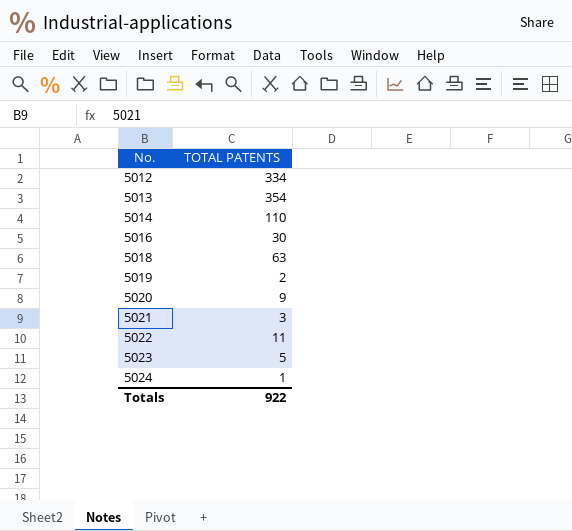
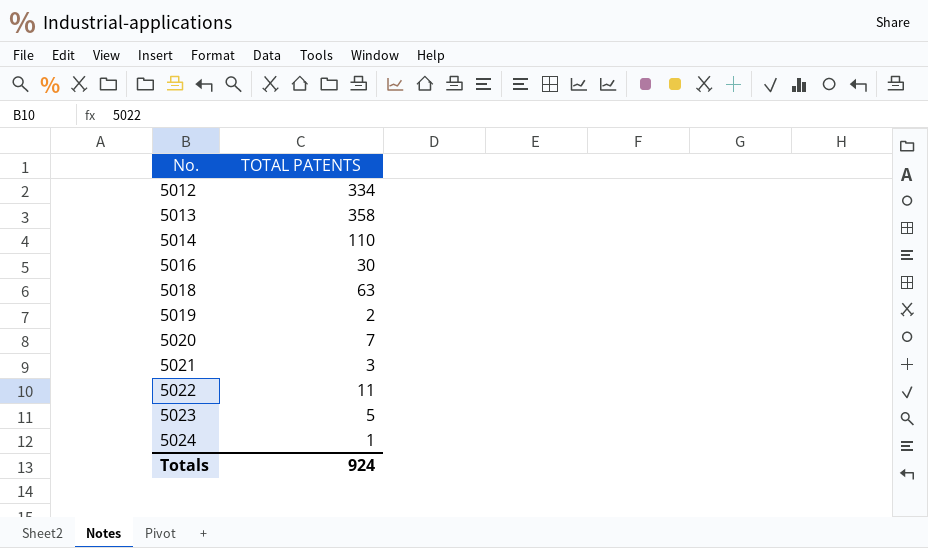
5013 | TOTAL PATENTS: 354 -> 358
5020 | TOTAL PATENTS: 9 -> 7
Totals | TOTAL PATENTS: 922 -> 924

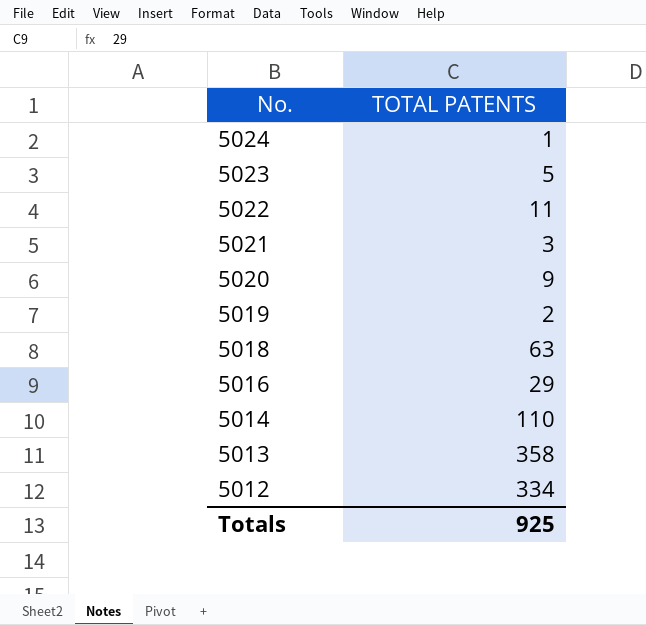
row order: No. ascending -> No. descending
5020 | TOTAL PATENTS: 7 -> 9
5016 | TOTAL PATENTS: 30 -> 29
Totals | TOTAL PATENTS: 924 -> 925

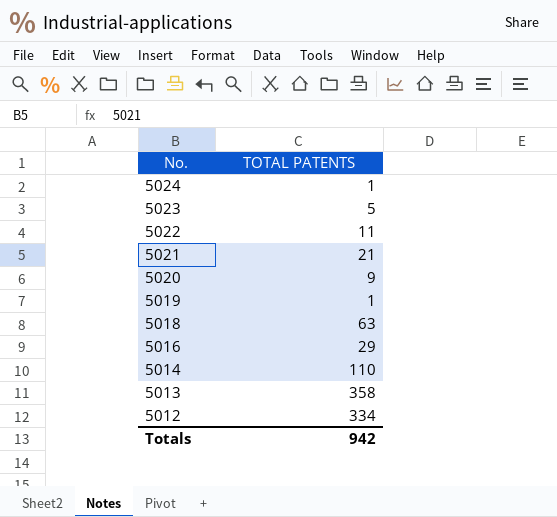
5021 | TOTAL PATENTS: 3 -> 21
5019 | TOTAL PATENTS: 2 -> 1
Totals | TOTAL PATENTS: 925 -> 942

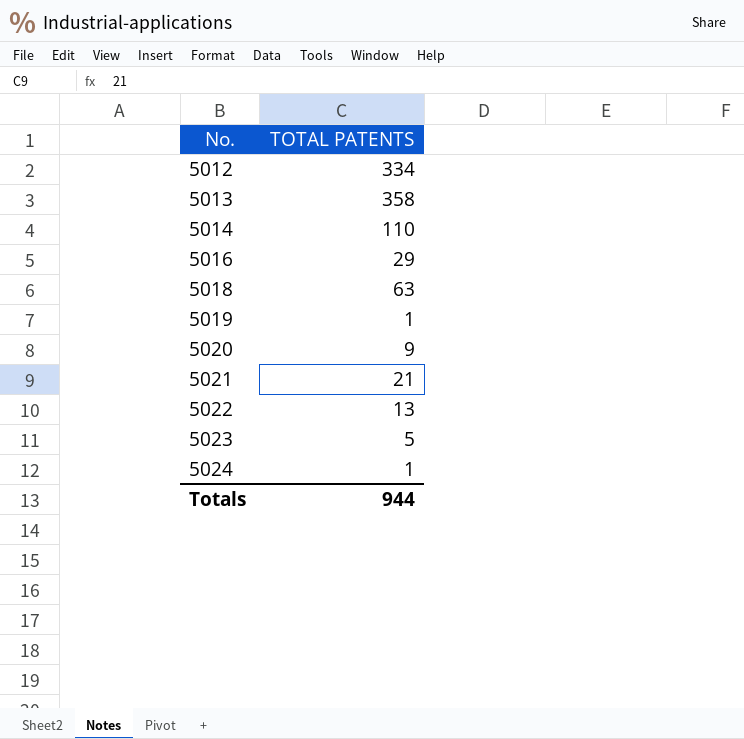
row order: No. descending -> No. ascending
5022 | TOTAL PATENTS: 11 -> 13
Totals | TOTAL PATENTS: 942 -> 944

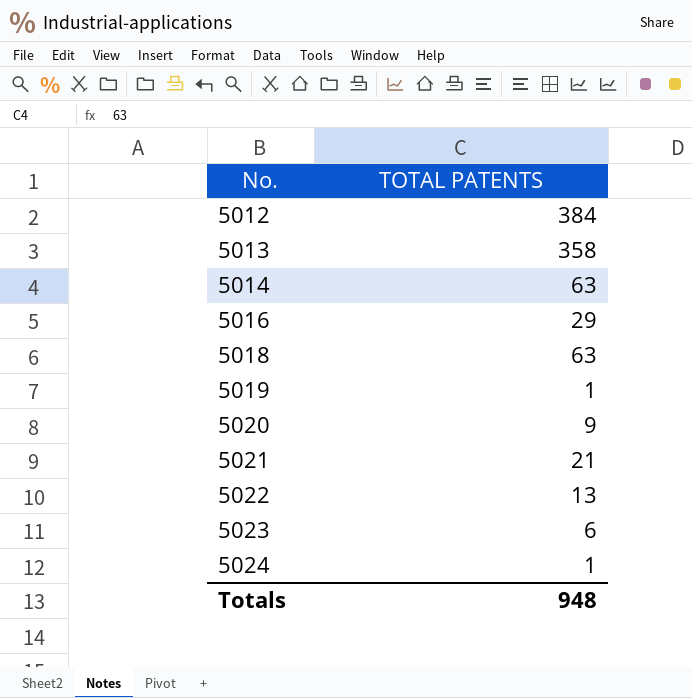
5012 | TOTAL PATENTS: 334 -> 384
5014 | TOTAL PATENTS: 110 -> 63
5023 | TOTAL PATENTS: 5 -> 6
Totals | TOTAL PATENTS: 944 -> 948

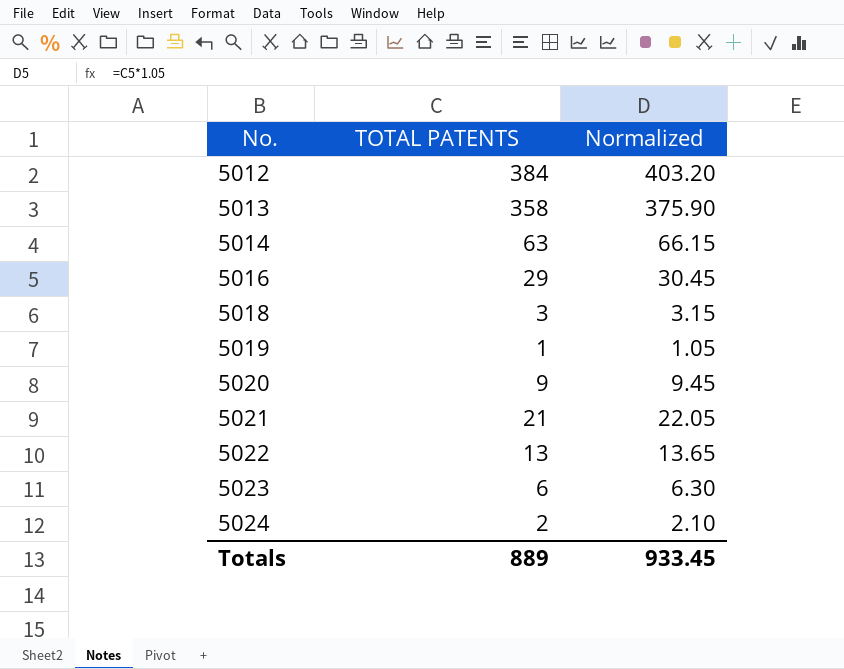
column Normalized | formula: none -> [TOTAL PATENTS] * 1.05
5018 | TOTAL PATENTS: 63 -> 3
5024 | TOTAL PATENTS: 1 -> 2
Totals | TOTAL PATENTS: 948 -> 889

